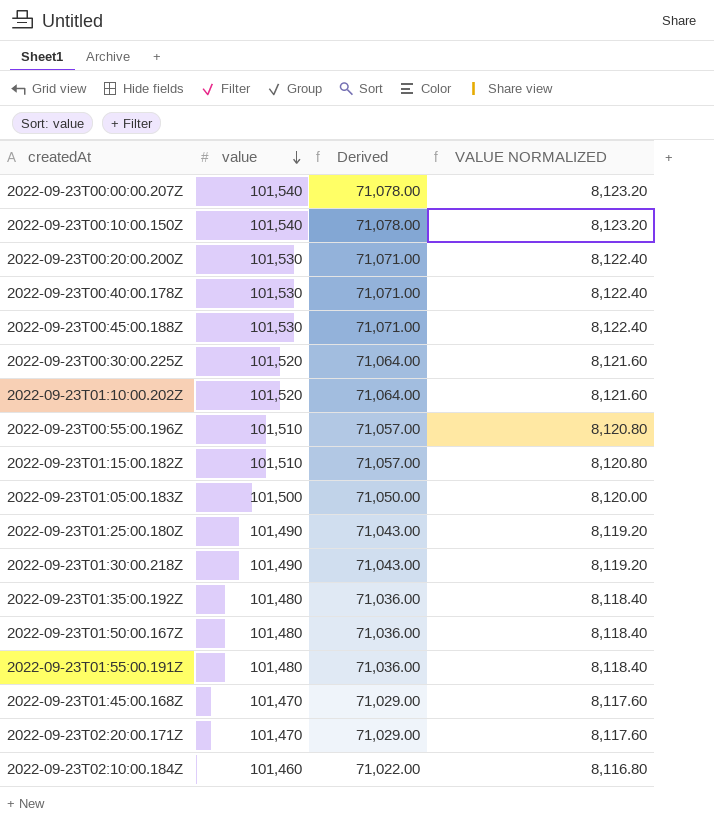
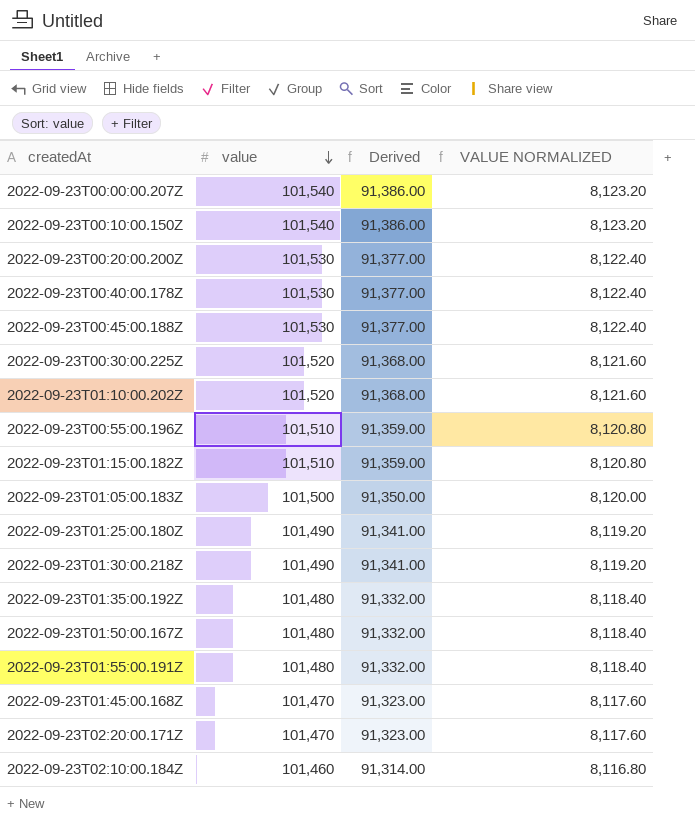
column Derived | formula: [value] * 0.7 -> [value] * 0.9

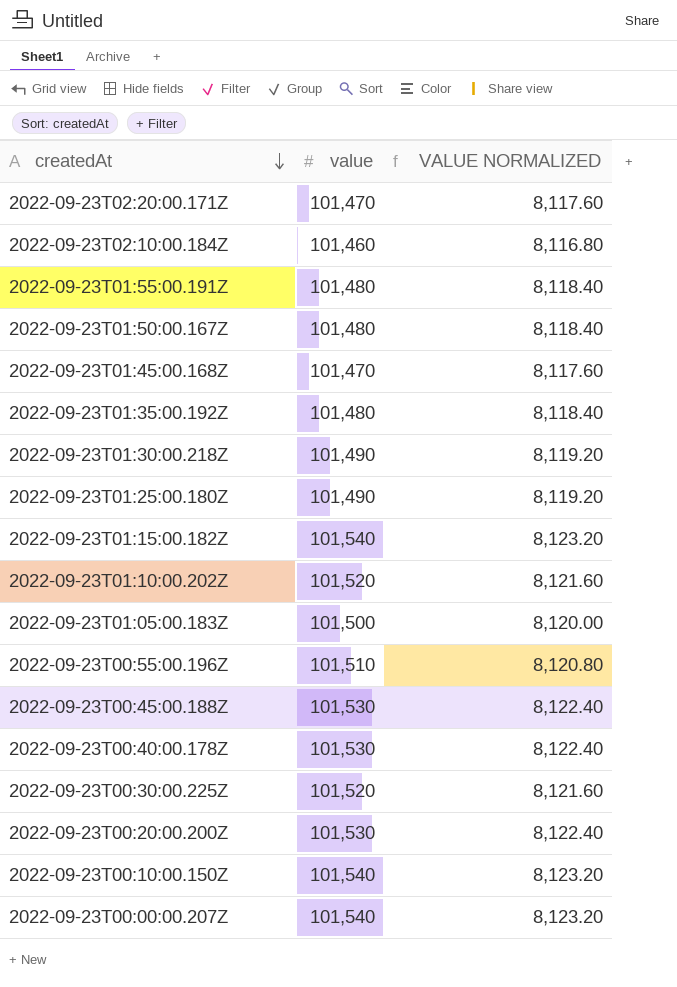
row order: value descending -> createdAt descending
column Derived | formula: [value] * 0.9 -> none
2022-09-23T01:15:00.182Z | value: 101,510 -> 101,540
2022-09-23T01:15:00.182Z | VALUE NORMALIZED: 8,120.80 -> 8,123.20

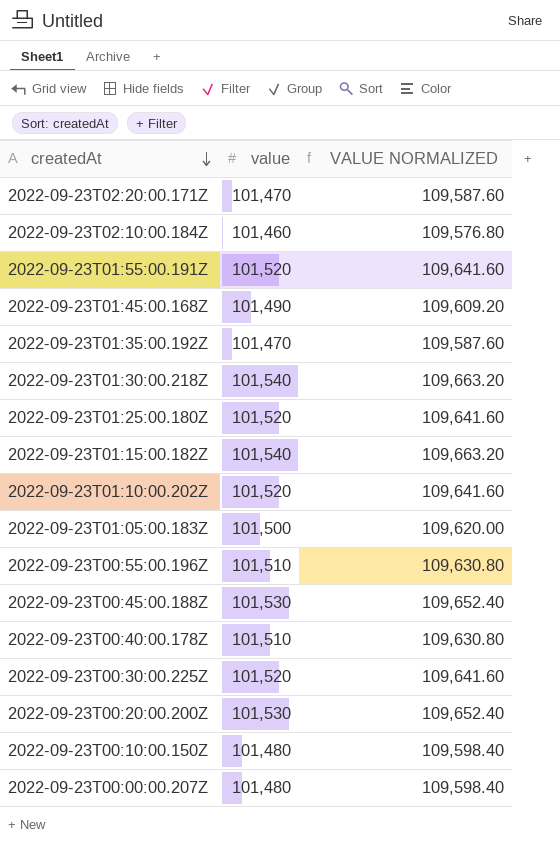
column VALUE NORMALIZED | formula: [value] * 0.08 -> [value] * 1.08
row 2022-09-23T01:50:00.167Z: 101,480 | 8,118.40 -> none
2022-09-23T01:55:00.191Z | value: 101,480 -> 101,520
2022-09-23T01:45:00.168Z | value: 101,470 -> 101,490
2022-09-23T01:35:00.192Z | value: 101,480 -> 101,470
2022-09-23T01:30:00.218Z | value: 101,490 -> 101,540
2022-09-23T01:25:00.180Z | value: 101,490 -> 101,520
2022-09-23T00:40:00.178Z | value: 101,530 -> 101,510
2022-09-23T00:10:00.150Z | value: 101,540 -> 101,480
2022-09-23T00:00:00.207Z | value: 101,540 -> 101,480

